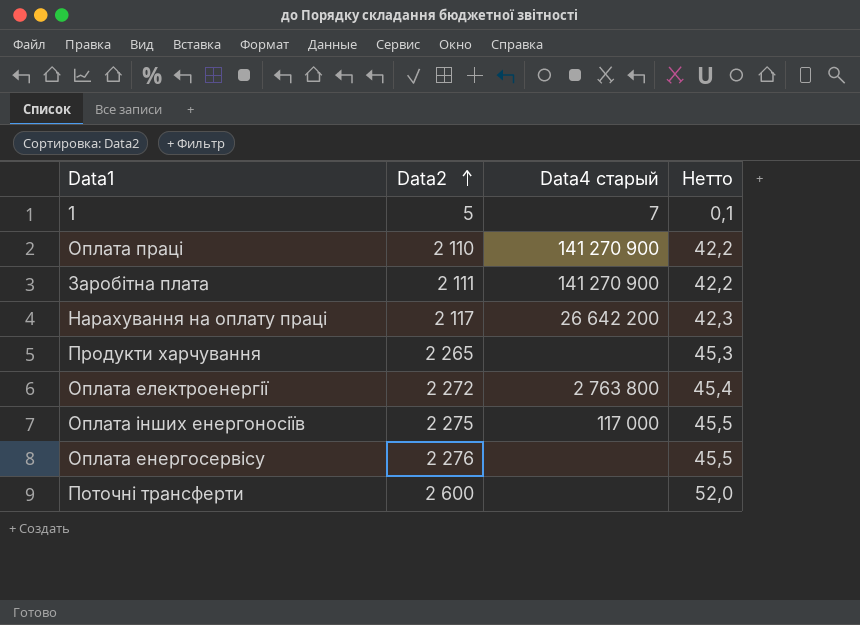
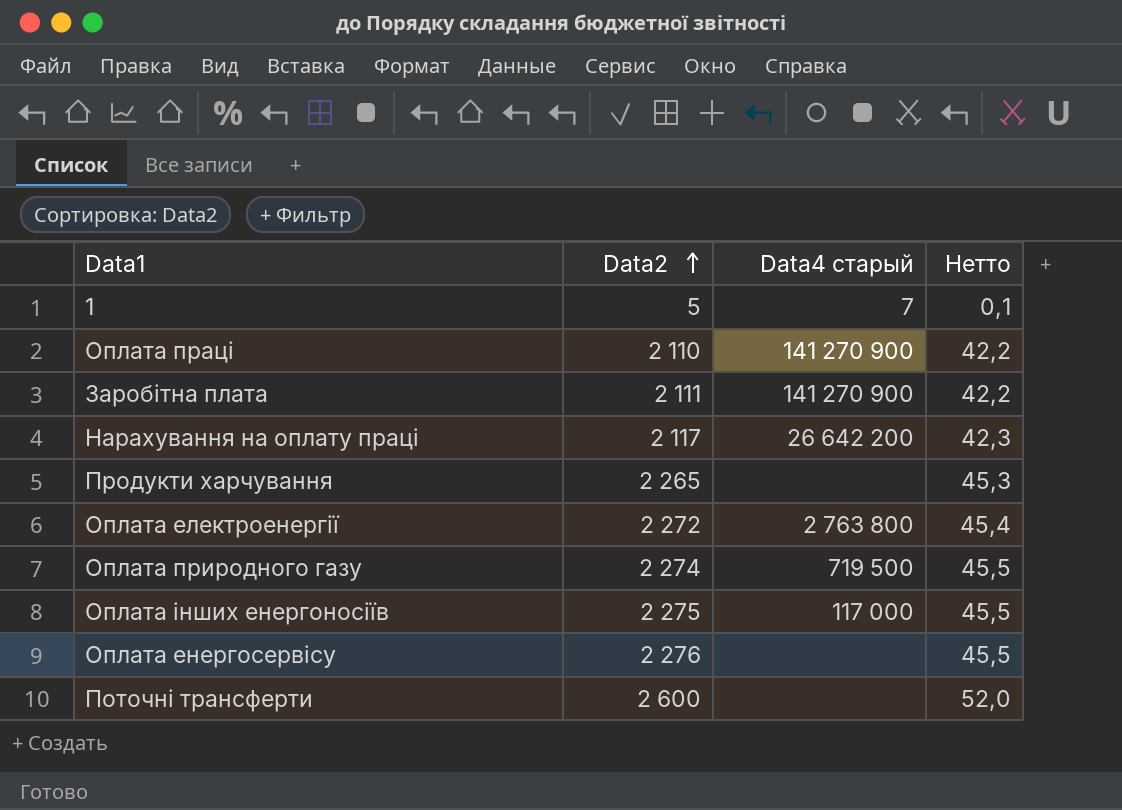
row Оплата природного газу: none -> 2 274 | 719 500 | 45,5

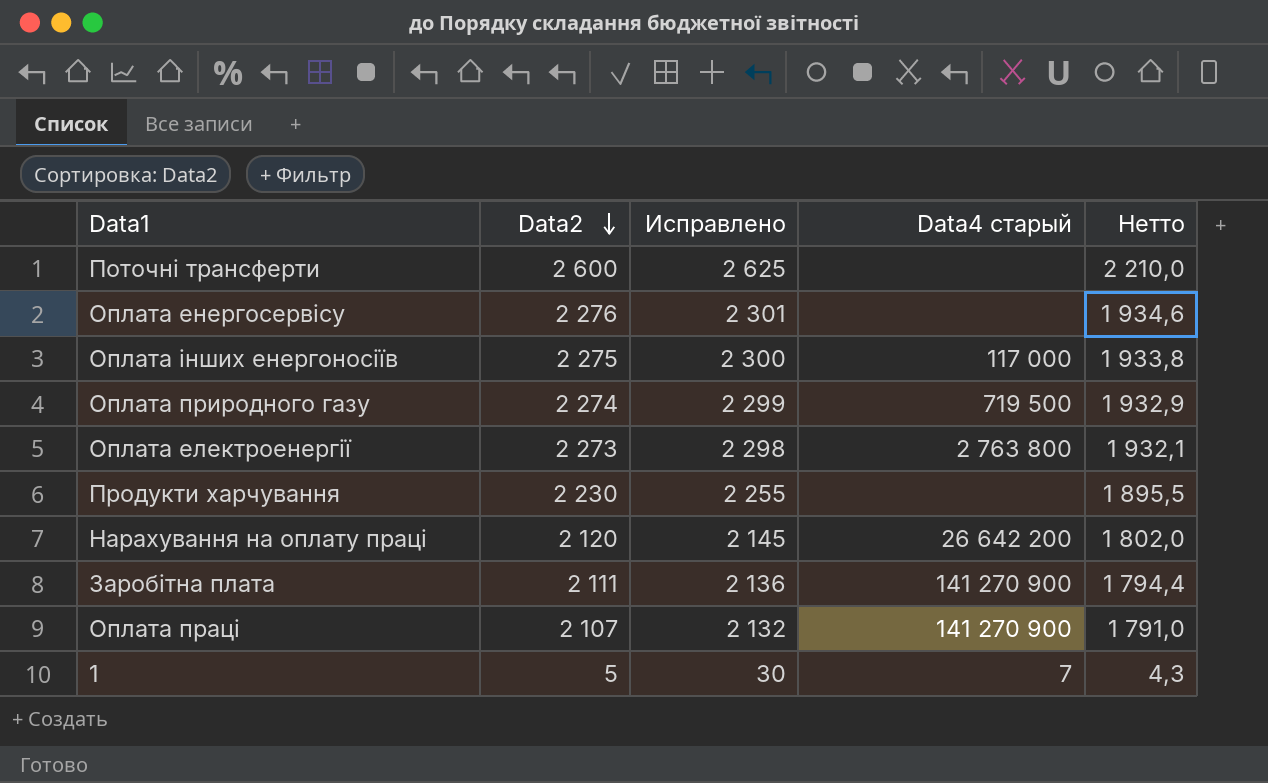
row order: Data2 ascending -> Data2 descending
column Исправлено | formula: none -> [Data2] + 25
column Нетто | formula: [Data2] * 0,02 -> [Data2] * 0,85
Оплата електроенергiї | Data2: 2 272 -> 2 273
Продукти харчування | Data2: 2 265 -> 2 230
Нарахування на оплату працi | Data2: 2 117 -> 2 120
Оплата працi | Data2: 2 110 -> 2 107

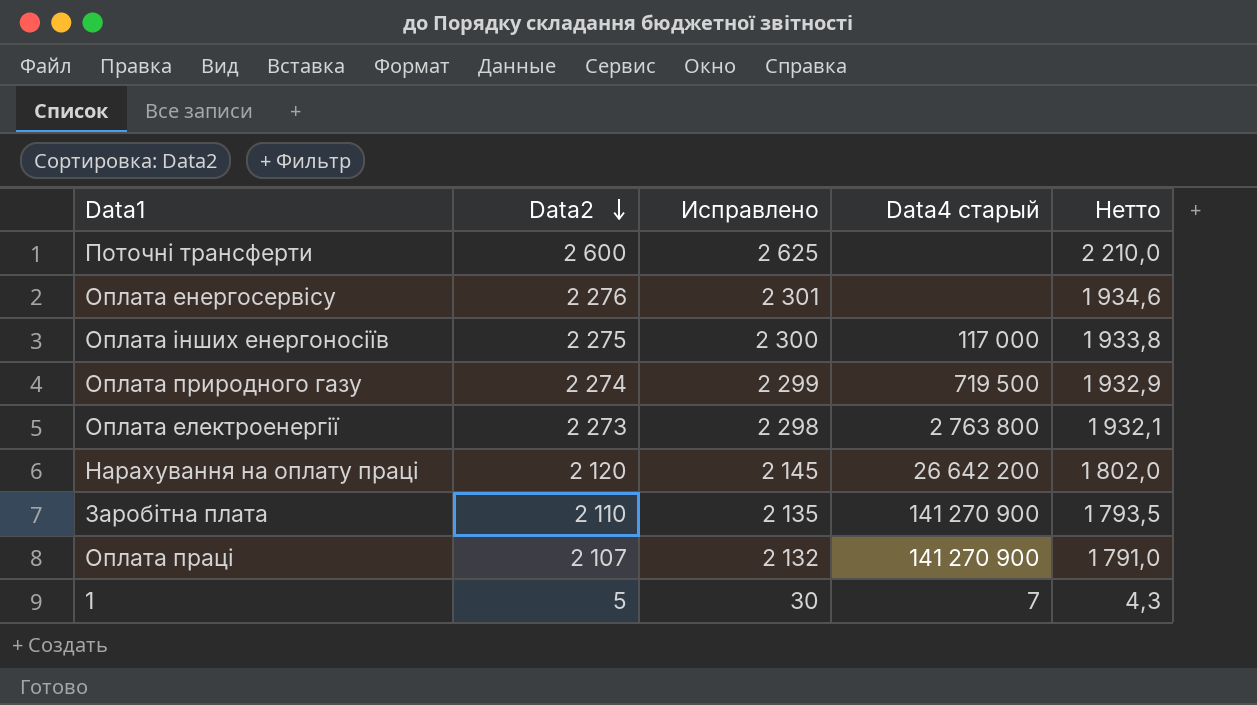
row Продукти харчування: 2 230 | 2 255 | none | 1 895,5 -> none
Заробiтна плата | Data2: 2 111 -> 2 110
Заробiтна плата | Исправлено: 2 136 -> 2 135
Заробiтна плата | Нетто: 1 794,4 -> 1 793,5

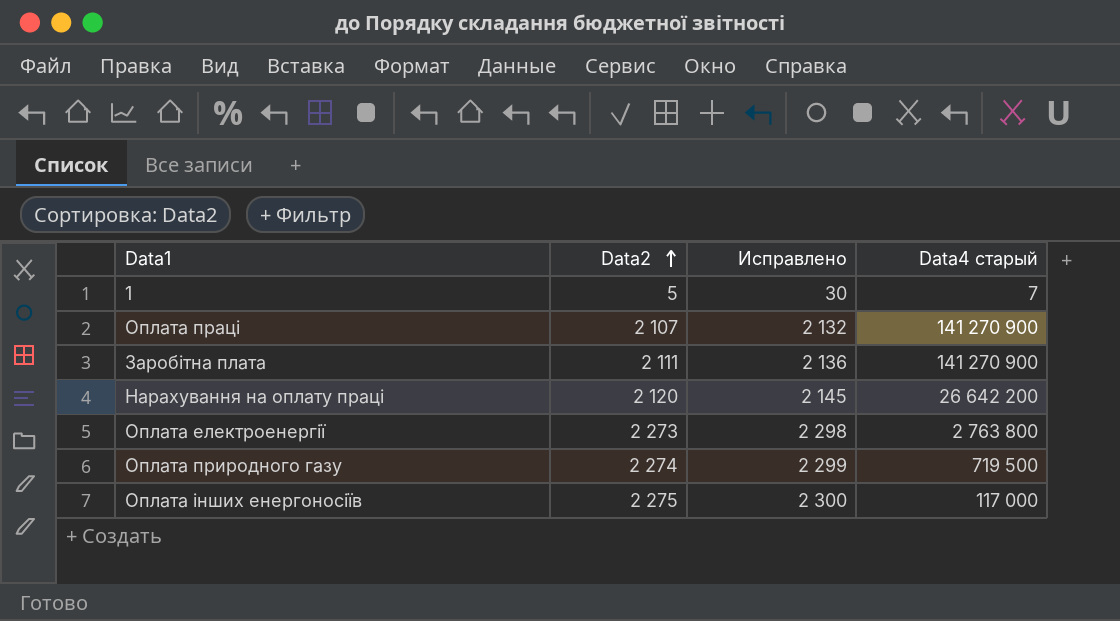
row order: Data2 descending -> Data2 ascending
column Нетто | formula: [Data2] * 0,85 -> none
row Поточнi трансферти: 2 600 | 2 625 | none | 2 210,0 -> none
row Оплата енергосервiсу: 2 276 | 2 301 | none | 1 934,6 -> none
Заробiтна плата | Data2: 2 110 -> 2 111
Заробiтна плата | Исправлено: 2 135 -> 2 136

